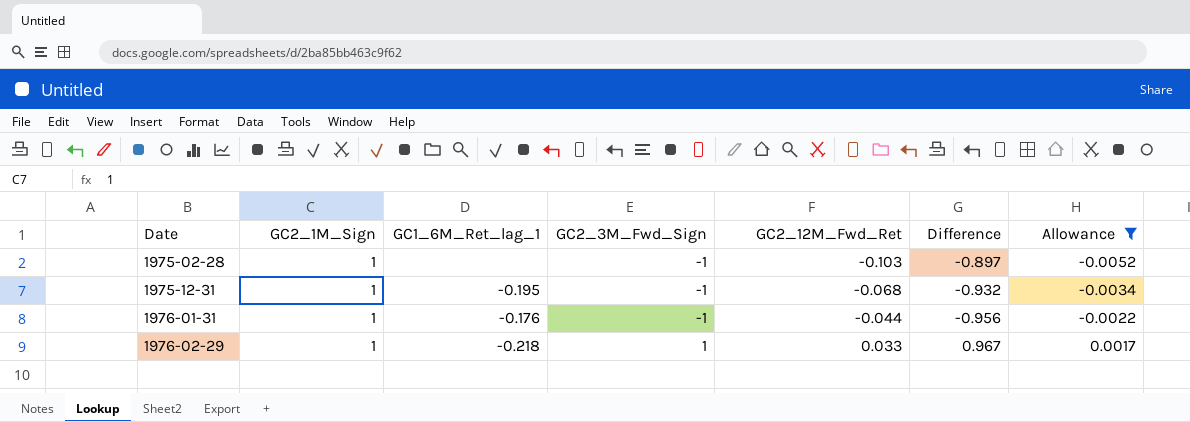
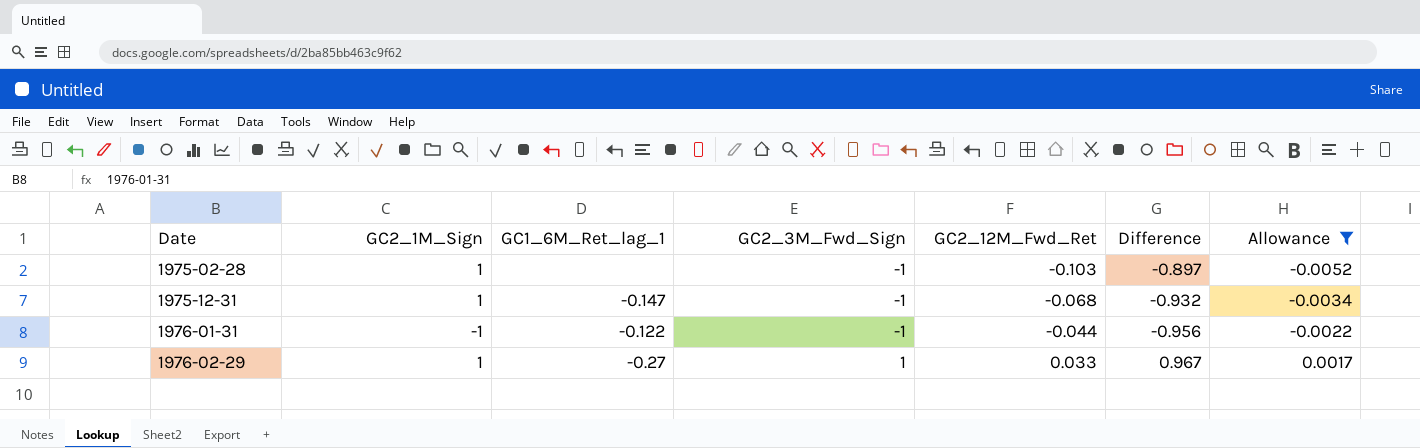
1975-12-31 | GC1_6M_Ret_lag_1: -0.195 -> -0.147
1976-01-31 | GC2_1M_Sign: 1 -> -1
1976-01-31 | GC1_6M_Ret_lag_1: -0.176 -> -0.122
1976-02-29 | GC1_6M_Ret_lag_1: -0.218 -> -0.27

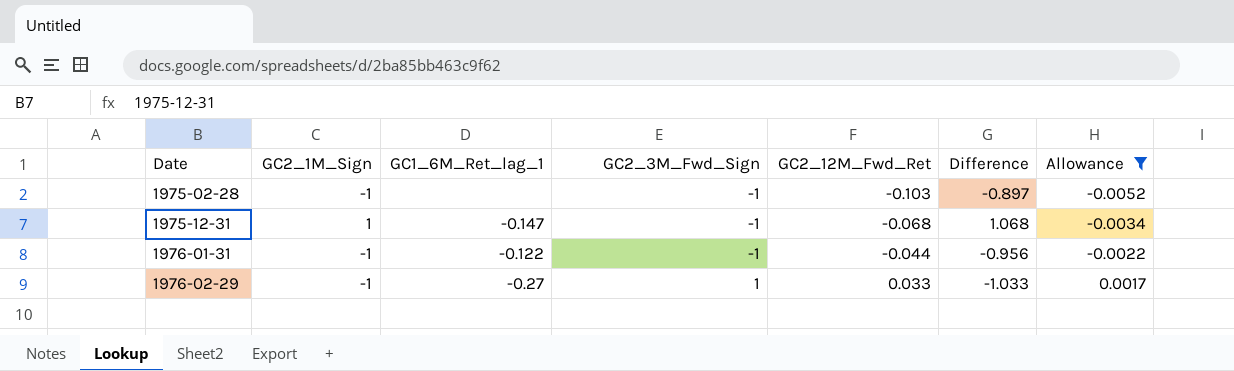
column Difference | formula: [GC2_3M_Fwd_Sign] - [GC2_12M_Fwd_Ret] -> [GC2_1M_Sign] - [GC2_12M_Fwd_Ret]
1975-02-28 | GC2_1M_Sign: 1 -> -1
1976-02-29 | GC2_1M_Sign: 1 -> -1

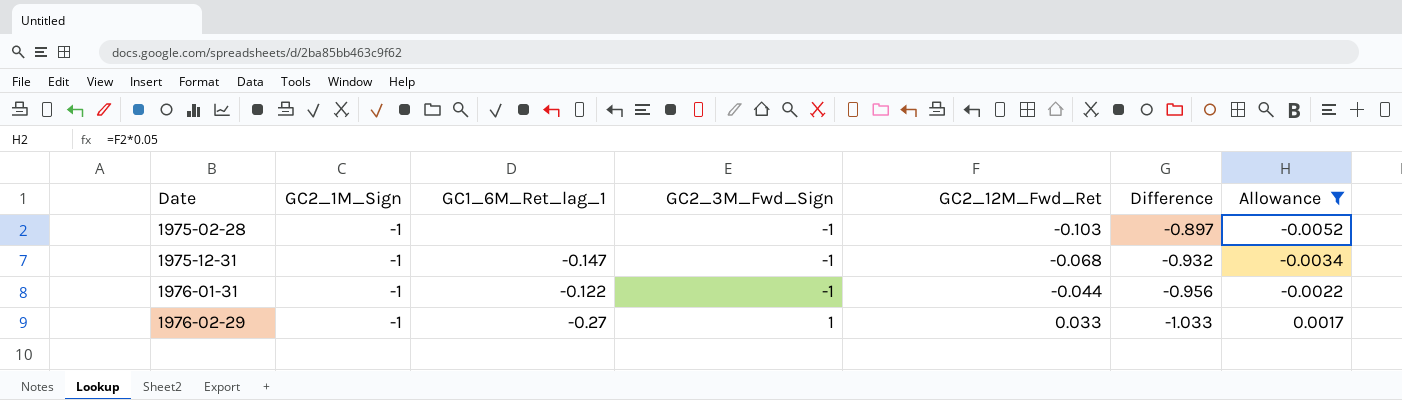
1975-12-31 | GC2_1M_Sign: 1 -> -1
1975-12-31 | Difference: 1.068 -> -0.932

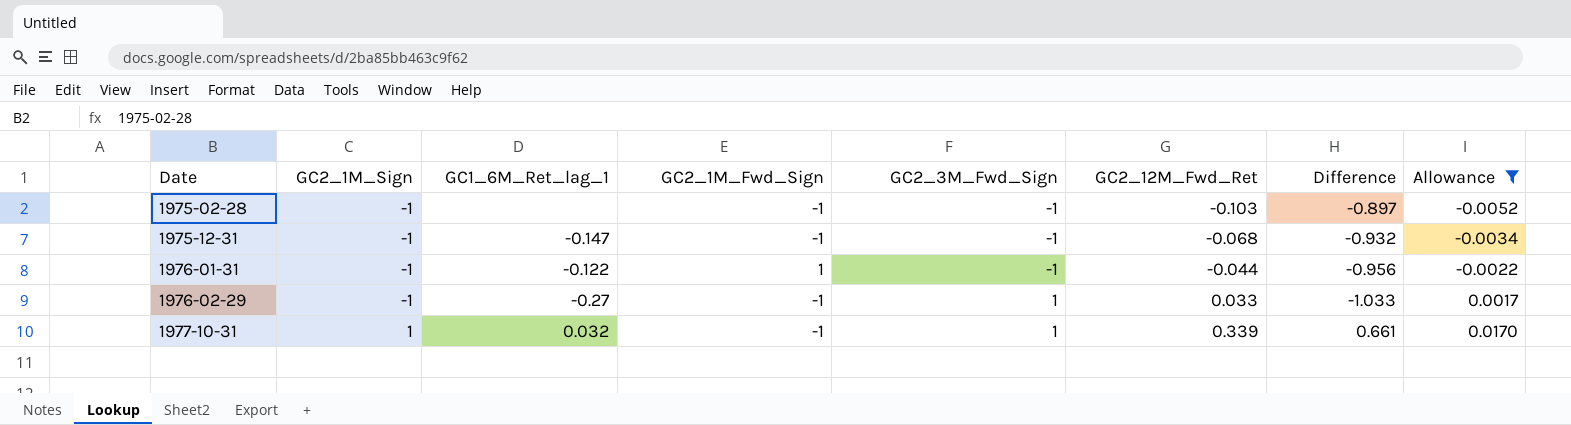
column GC2_1M_Fwd_Sign | position: none -> 4
row 1977-10-31: none -> 1 | 0.032 | -1 | 1 | 0.339 | 0.661 | 0.0170

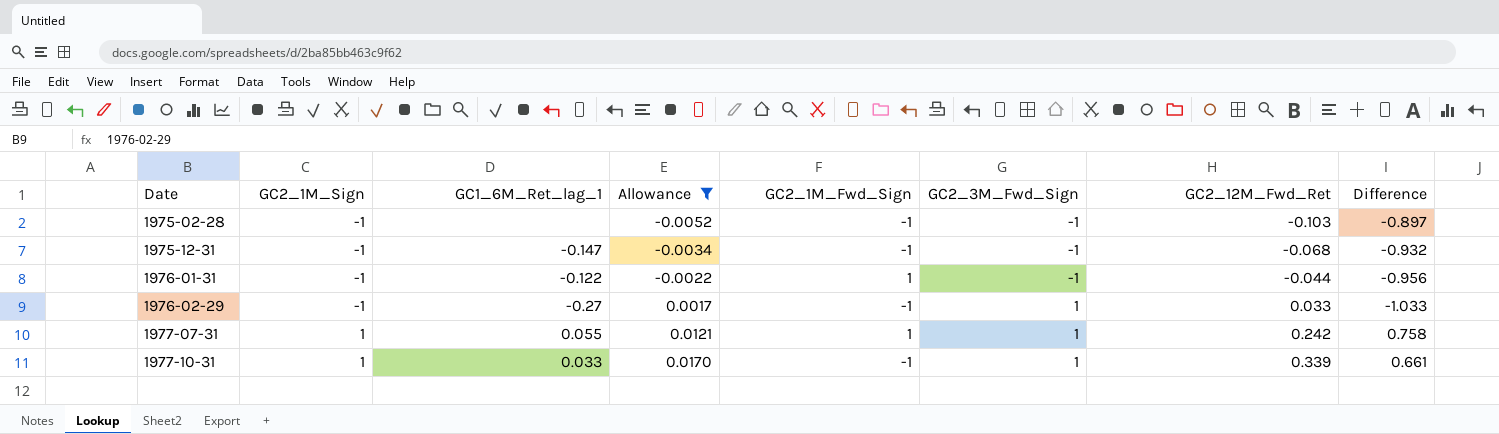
column Allowance | position: 8 -> 4
row 1977-07-31: none -> 1 | 0.055 | 0.0121 | 1 | 1 | 0.242 | 0.758
1977-10-31 | GC1_6M_Ret_lag_1: 0.032 -> 0.033

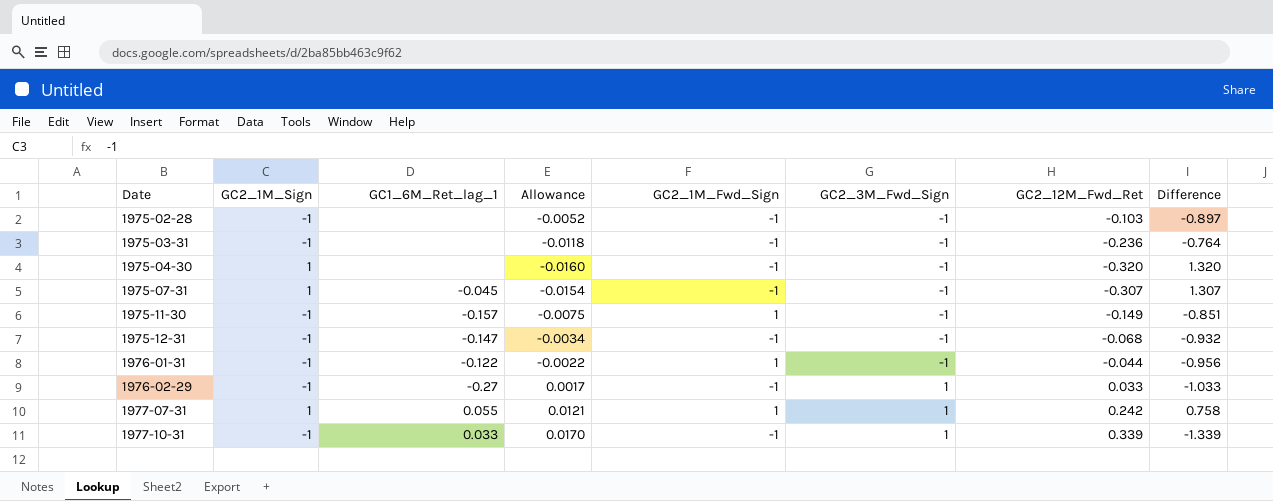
filter: Allowance >= -0.0052 -> none
1977-10-31 | GC2_1M_Sign: 1 -> -1
1977-10-31 | Difference: 0.661 -> -1.339

